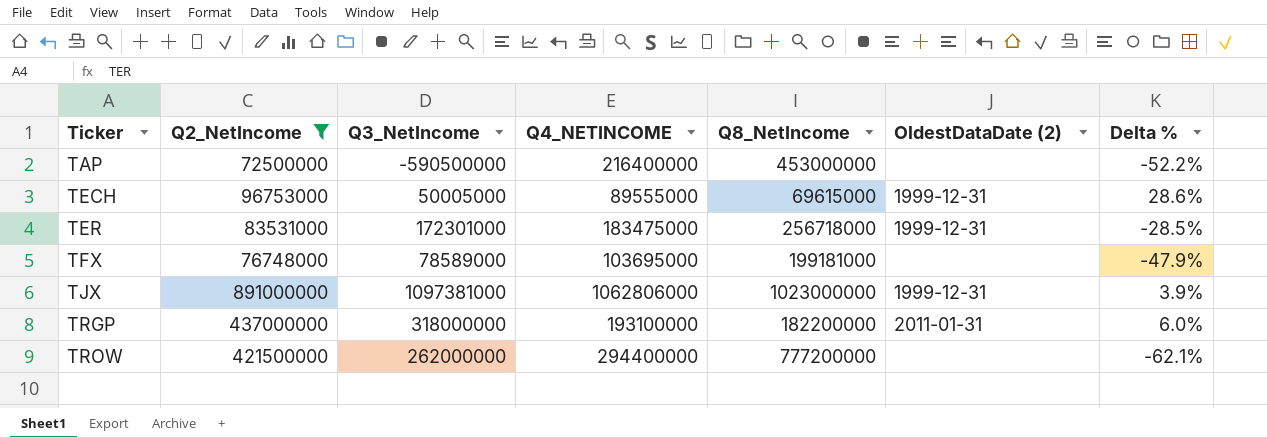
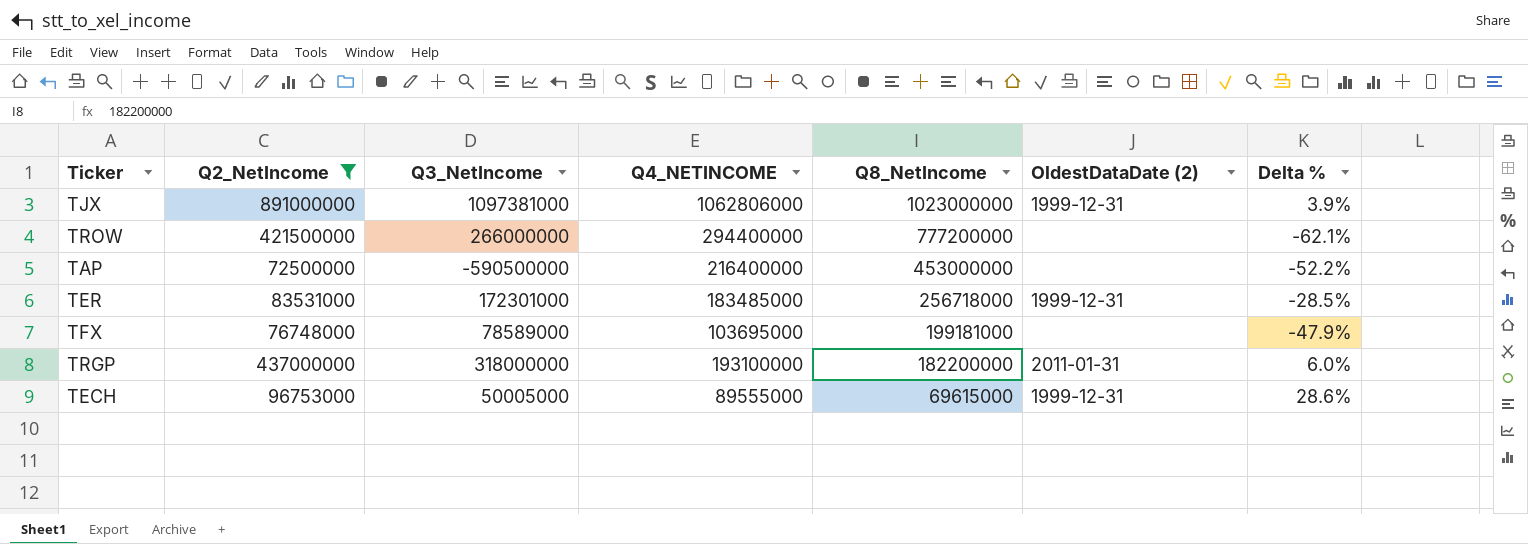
row order: Ticker ascending -> Q8_NetIncome descending
TROW | Q3_NetIncome: 262000000 -> 266000000
TER | Q4_NETINCOME: 183475000 -> 183485000

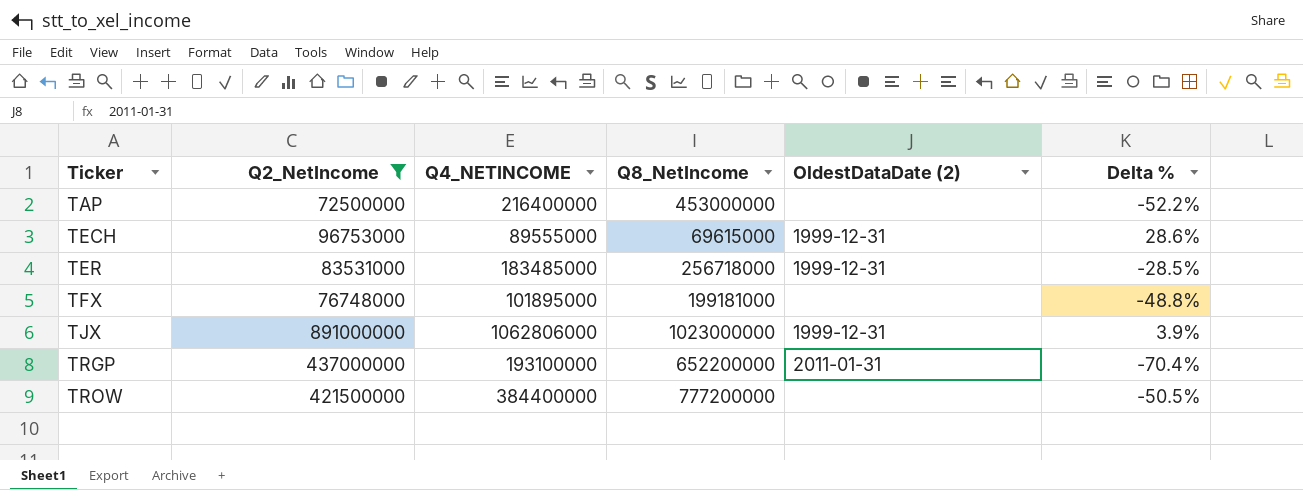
row order: Q8_NetIncome descending -> Ticker ascending
column Q3_NetIncome | position: 3 -> none
TFX | Q4_NETINCOME: 103695000 -> 101895000
TFX | Delta %: -47.9% -> -48.8%
TRGP | Q8_NetIncome: 182200000 -> 652200000
TRGP | Delta %: 6.0% -> -70.4%
TROW | Q4_NETINCOME: 294400000 -> 384400000
TROW | Delta %: -62.1% -> -50.5%

